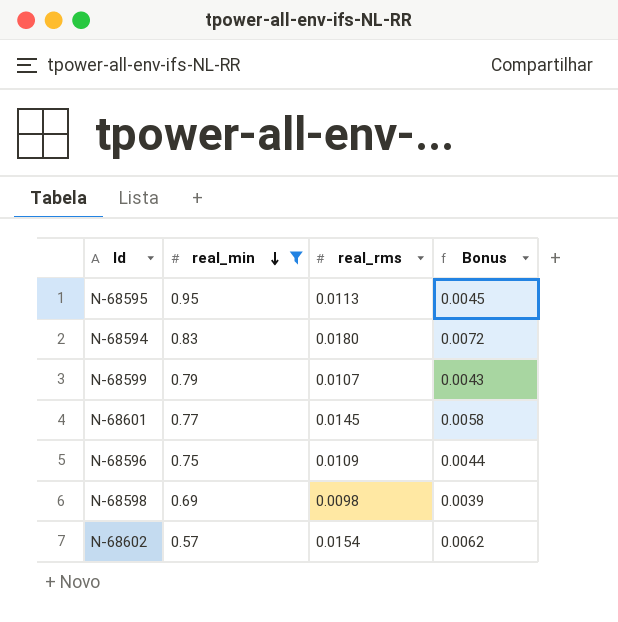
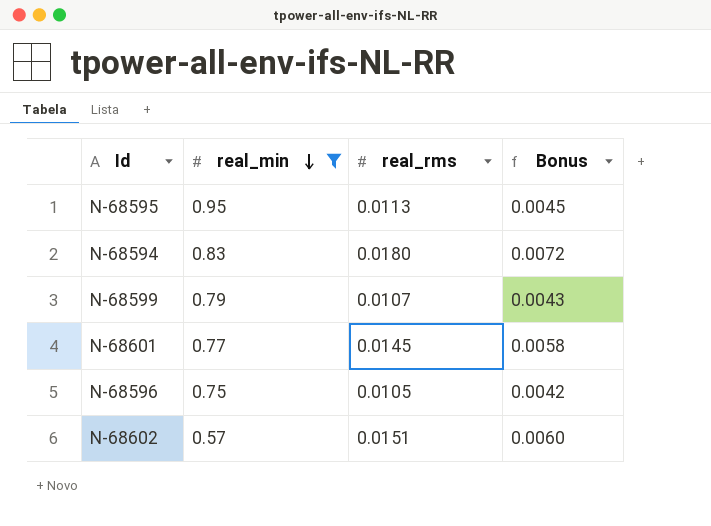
row N-68598: 0.69 | 0.0098 | 0.0039 -> none
N-68596 | real_rms: 0.0109 -> 0.0105
N-68596 | Bonus: 0.0044 -> 0.0042
N-68602 | real_rms: 0.0154 -> 0.0151
N-68602 | Bonus: 0.0062 -> 0.0060

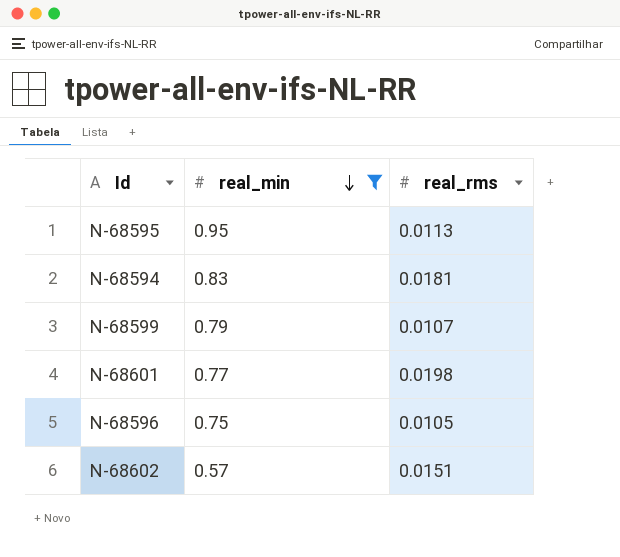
column Bonus | formula: [real_rms] * 0.4 -> none
N-68594 | real_rms: 0.0180 -> 0.0181
N-68601 | real_rms: 0.0145 -> 0.0198

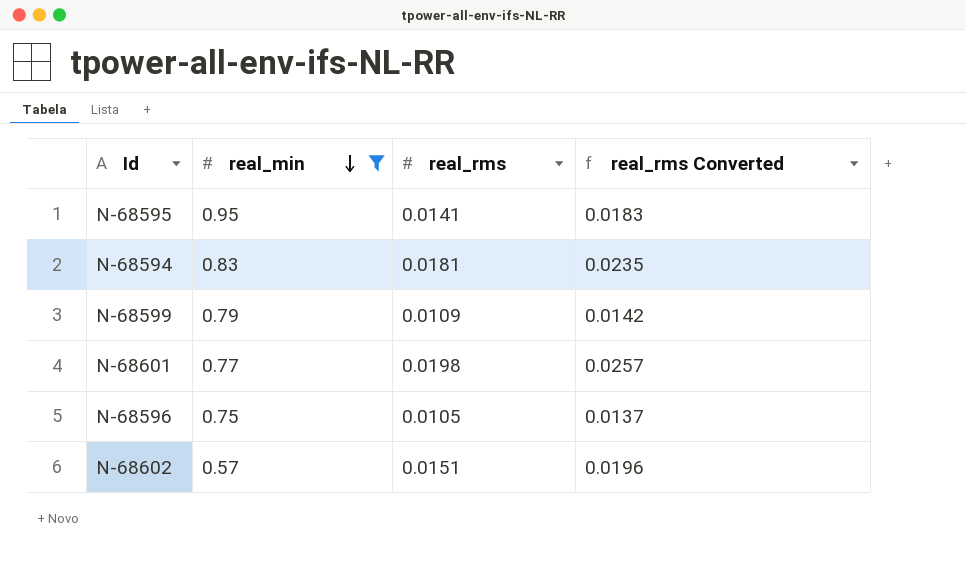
column real_rms Converted | formula: none -> [real_rms] * 1.3
N-68595 | real_rms: 0.0113 -> 0.0141
N-68599 | real_rms: 0.0107 -> 0.0109

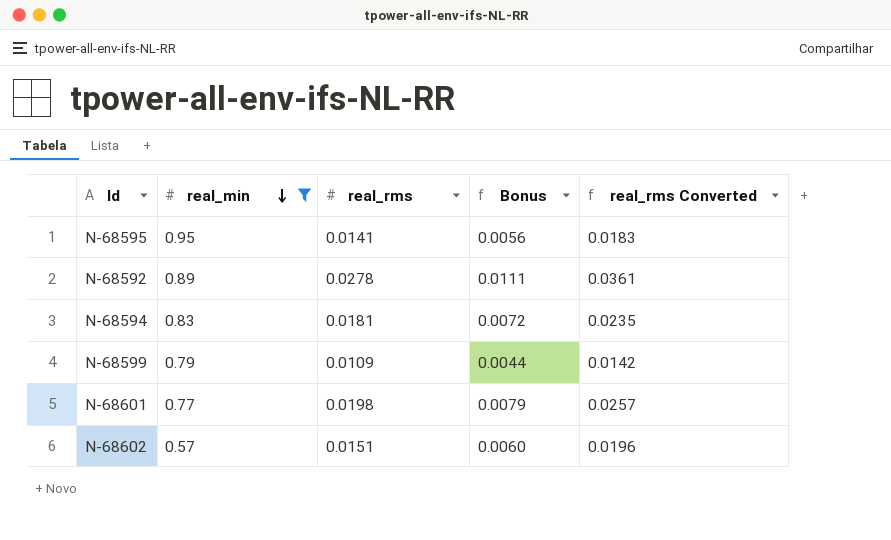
column Bonus | formula: none -> [real_rms] * 0.4
row N-68596: 0.75 | 0.0105 | 0.0137 -> none
row N-68592: none -> 0.89 | 0.0278 | 0.0111 | 0.0361

